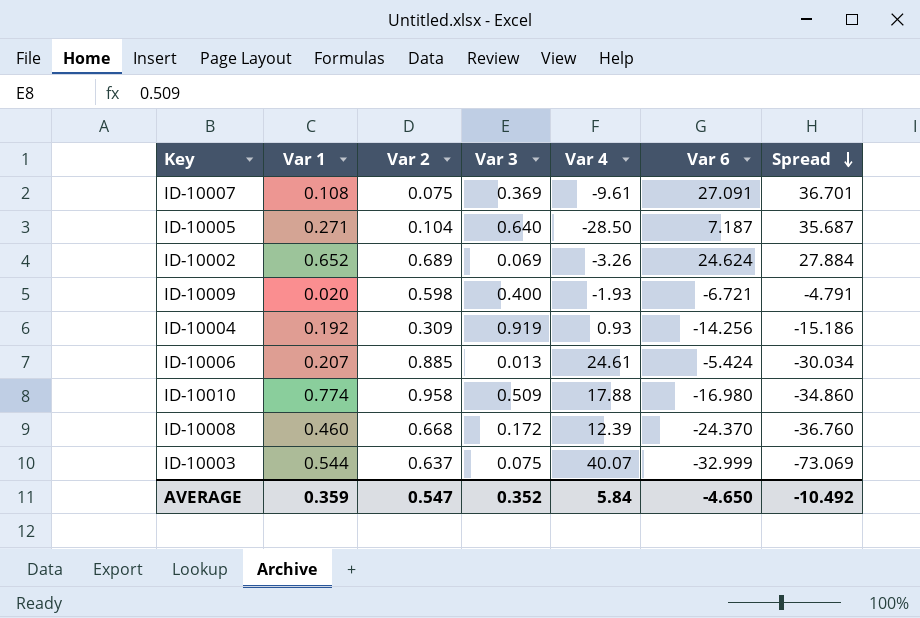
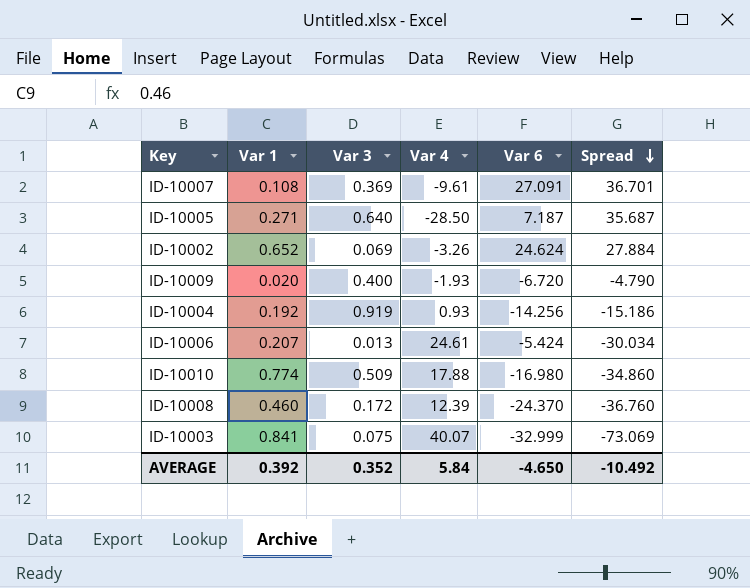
column Var 2 | position: 3 -> none
ID-10009 | Var 6: -6.721 -> -6.720
ID-10009 | Spread: -4.791 -> -4.790
ID-10003 | Var 1: 0.544 -> 0.841
AVERAGE | Var 1: 0.359 -> 0.392

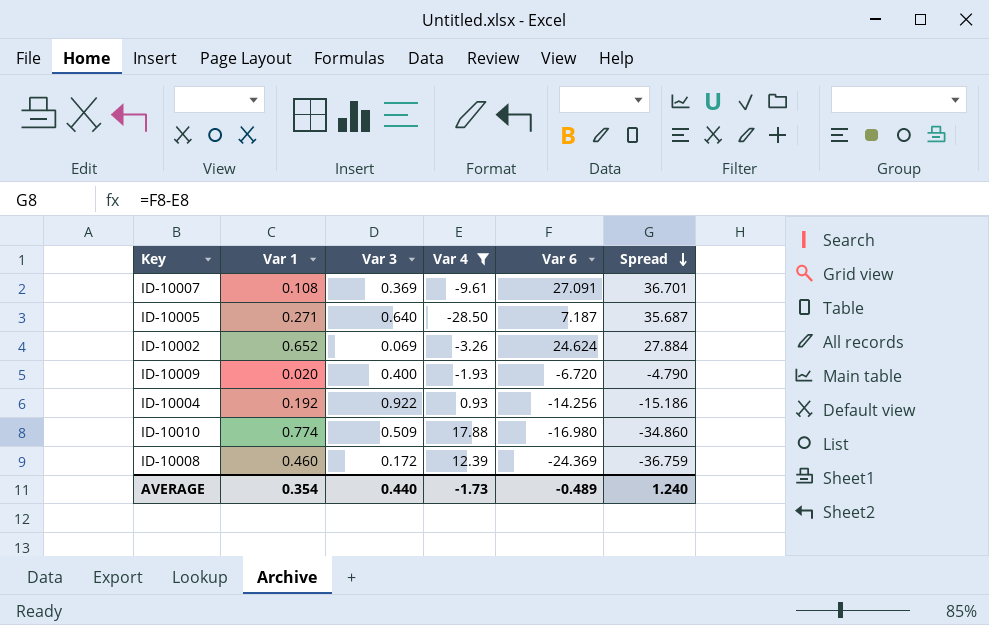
filter: none -> Var 4 <= 17.88
ID-10004 | Var 3: 0.919 -> 0.922
ID-10008 | Var 6: -24.370 -> -24.369
ID-10008 | Spread: -36.760 -> -36.759
AVERAGE | Var 1: 0.392 -> 0.354
AVERAGE | Var 3: 0.352 -> 0.440
AVERAGE | Var 4: 5.84 -> -1.73
AVERAGE | Var 6: -4.650 -> -0.489
AVERAGE | Spread: -10.492 -> 1.240

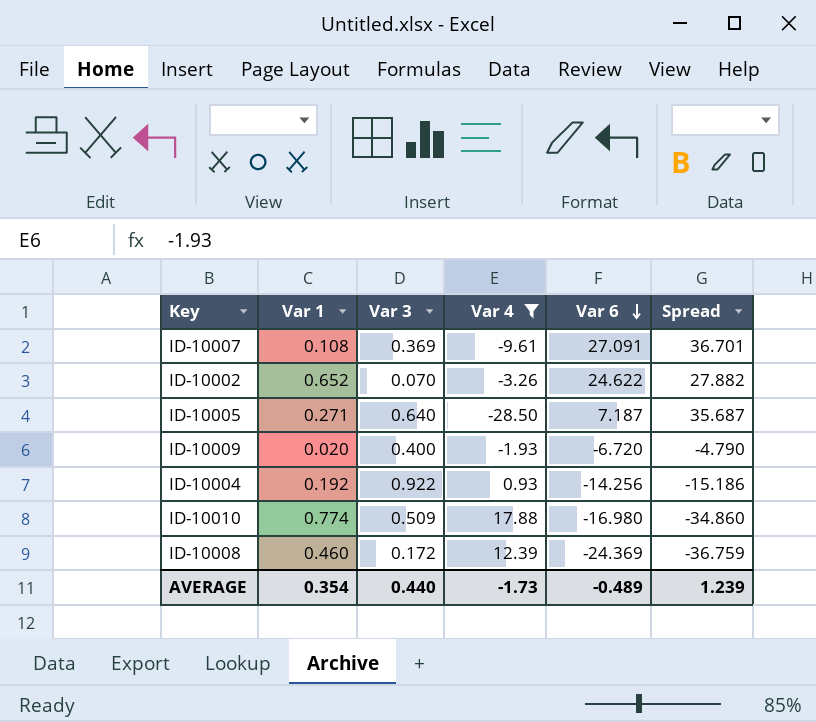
row order: Spread descending -> Var 6 descending
ID-10002 | Var 3: 0.069 -> 0.070
ID-10002 | Var 6: 24.624 -> 24.622
ID-10002 | Spread: 27.884 -> 27.882
AVERAGE | Spread: 1.240 -> 1.239

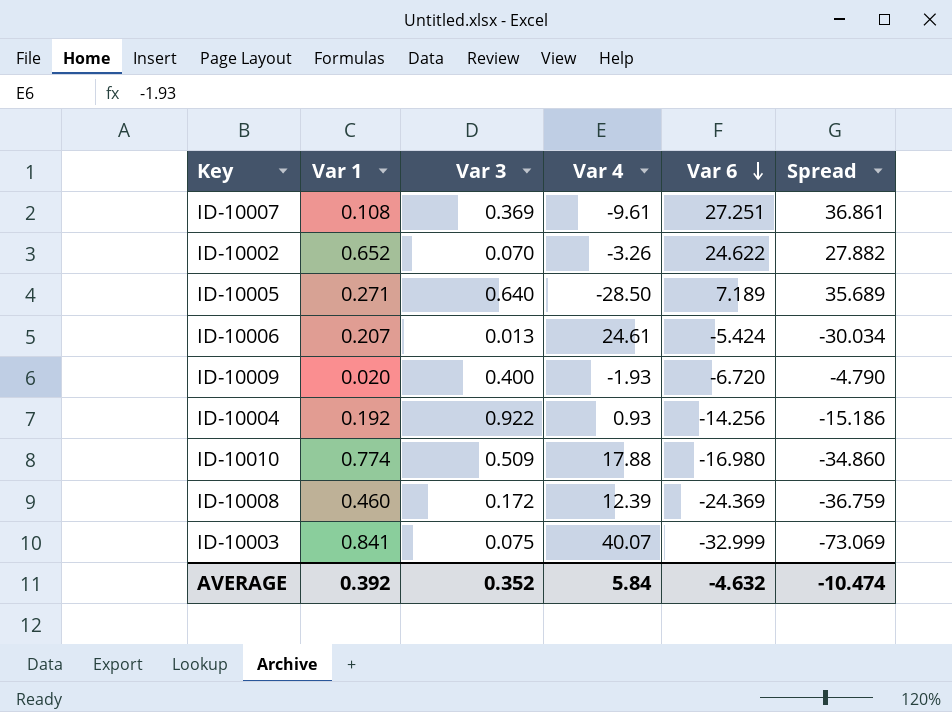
filter: Var 4 <= 17.88 -> none
ID-10007 | Var 6: 27.091 -> 27.251
ID-10007 | Spread: 36.701 -> 36.861
ID-10005 | Var 6: 7.187 -> 7.189
ID-10005 | Spread: 35.687 -> 35.689
AVERAGE | Var 1: 0.354 -> 0.392
AVERAGE | Var 3: 0.440 -> 0.352
AVERAGE | Var 4: -1.73 -> 5.84
AVERAGE | Var 6: -0.489 -> -4.632
AVERAGE | Spread: 1.239 -> -10.474

